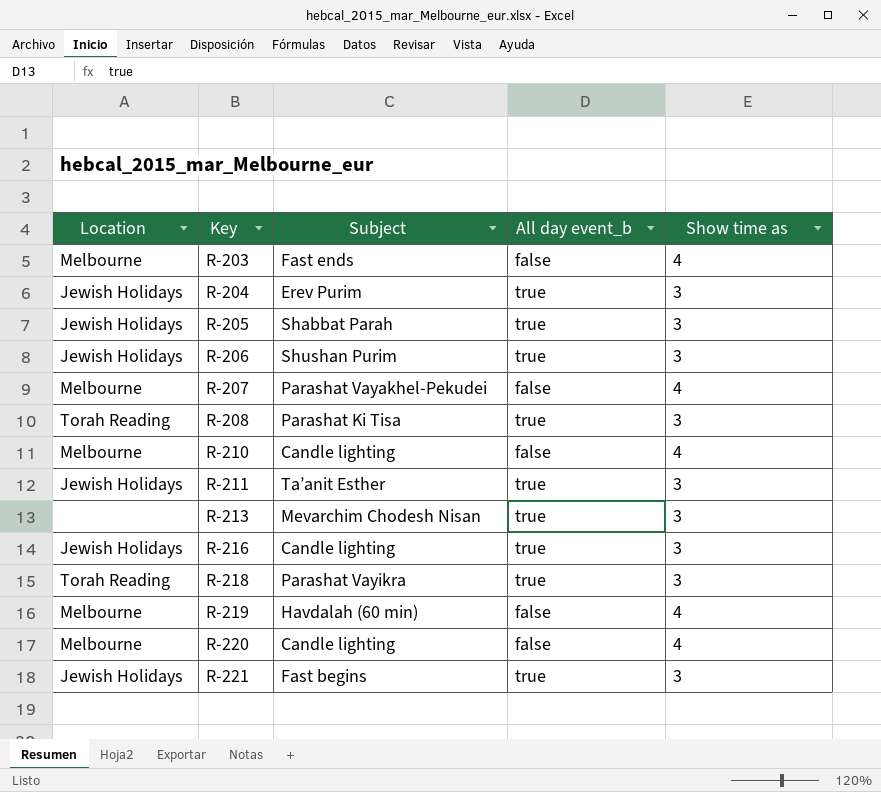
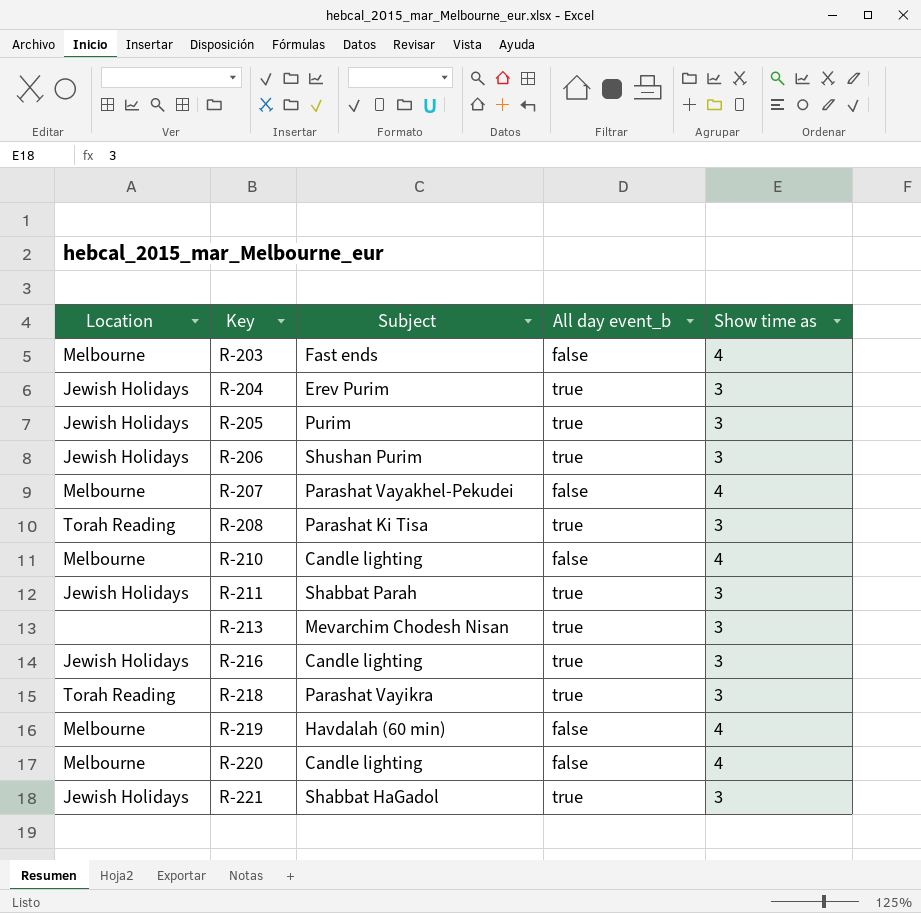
R-205 | Subject: Shabbat Parah -> Purim
R-211 | Subject: Ta’anit Esther -> Shabbat Parah
R-221 | Subject: Fast begins -> Shabbat HaGadol

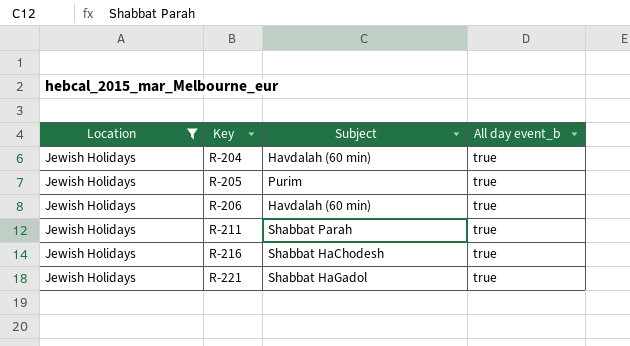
filter: none -> Location = Jewish Holidays
column Show time as | position: 5 -> none
R-204 | Subject: Erev Purim -> Havdalah (60 min)
R-206 | Subject: Shushan Purim -> Havdalah (60 min)
R-216 | Subject: Candle lighting -> Shabbat HaChodesh

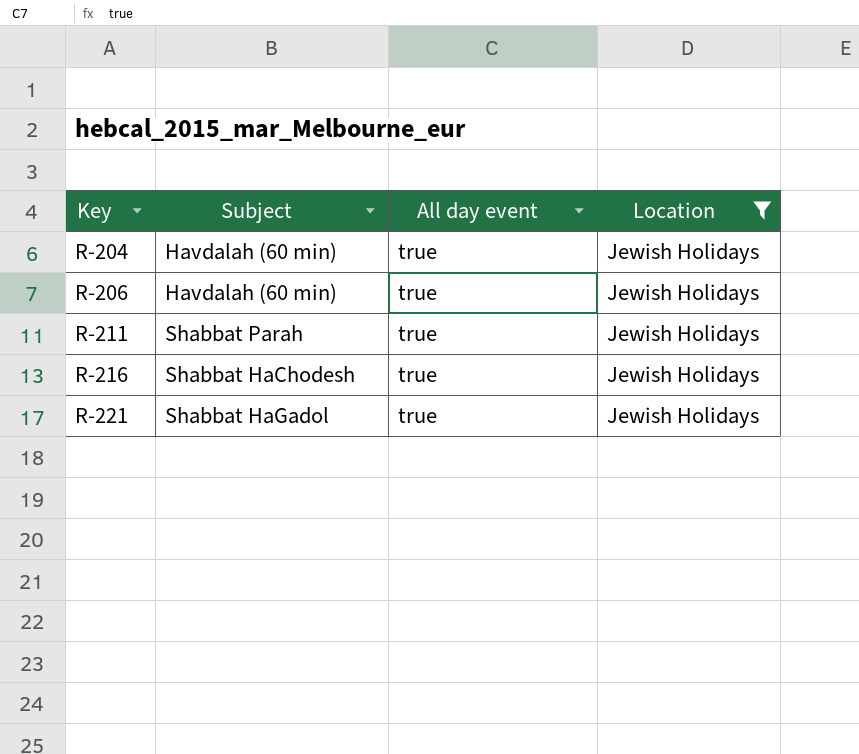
column name: All day event_b -> All day event
column Location | position: 1 -> 4
row R-205: Jewish Holidays | Purim | true -> none

